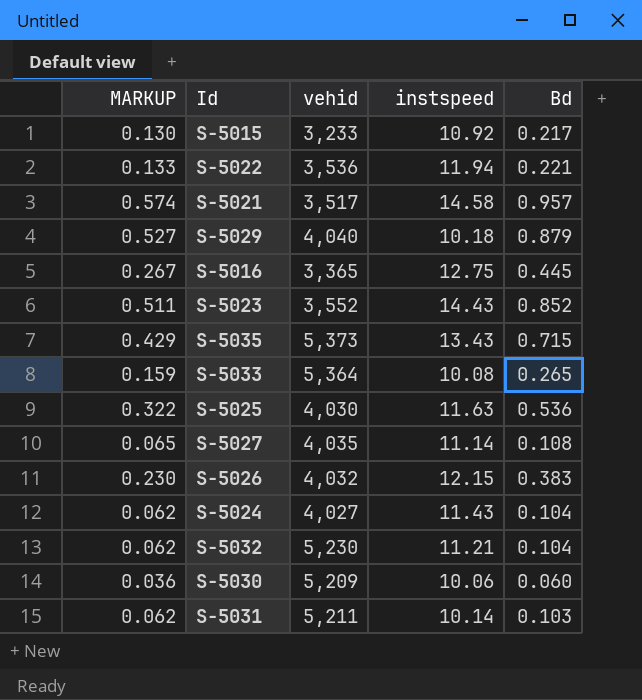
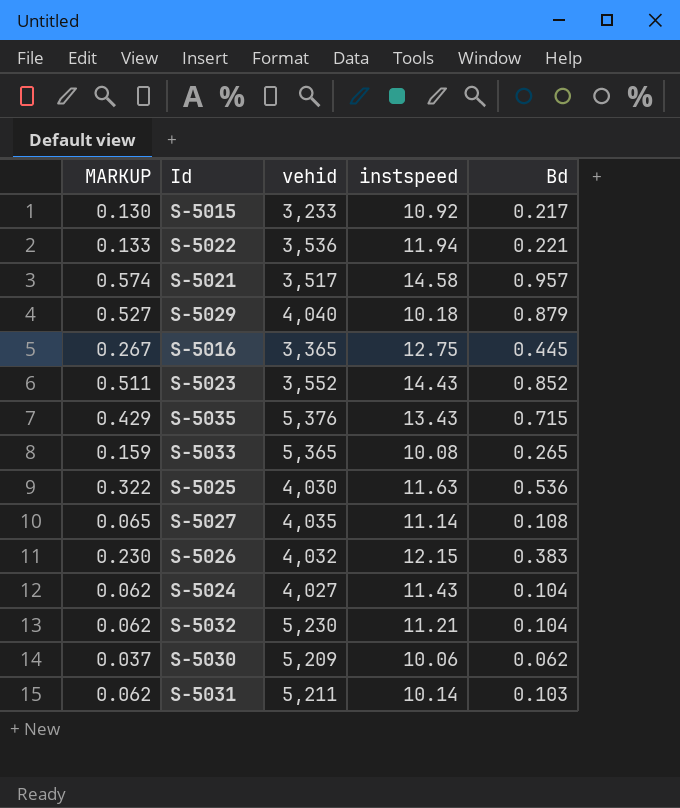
S-5035 | vehid: 5,373 -> 5,376
S-5033 | vehid: 5,364 -> 5,365
S-5030 | MARKUP: 0.036 -> 0.037
S-5030 | Bd: 0.060 -> 0.062

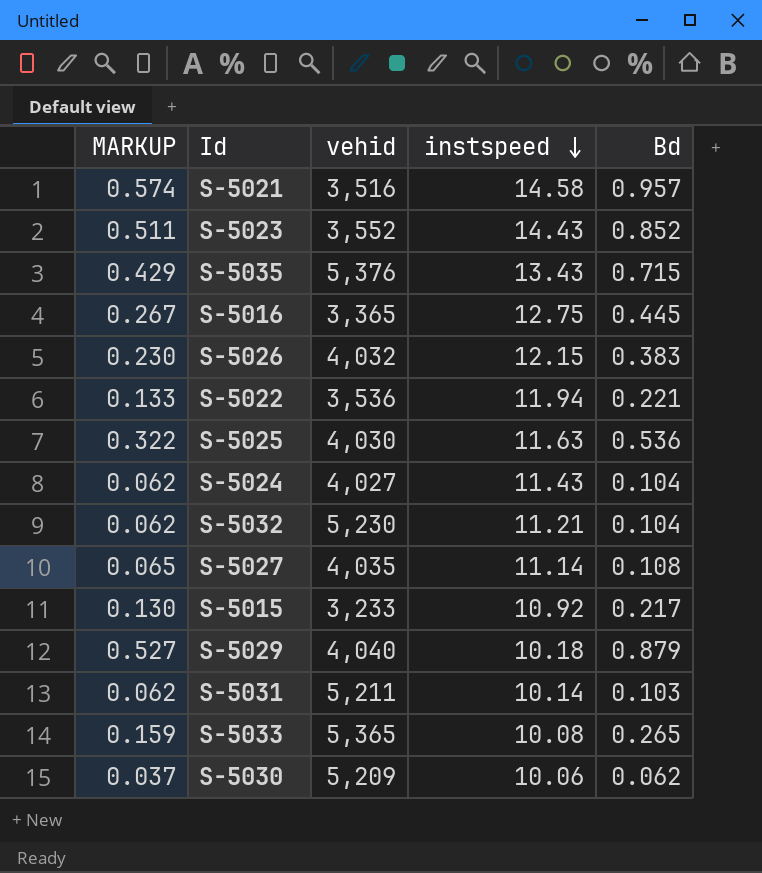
row order: none -> instspeed descending
S-5021 | vehid: 3,517 -> 3,516

